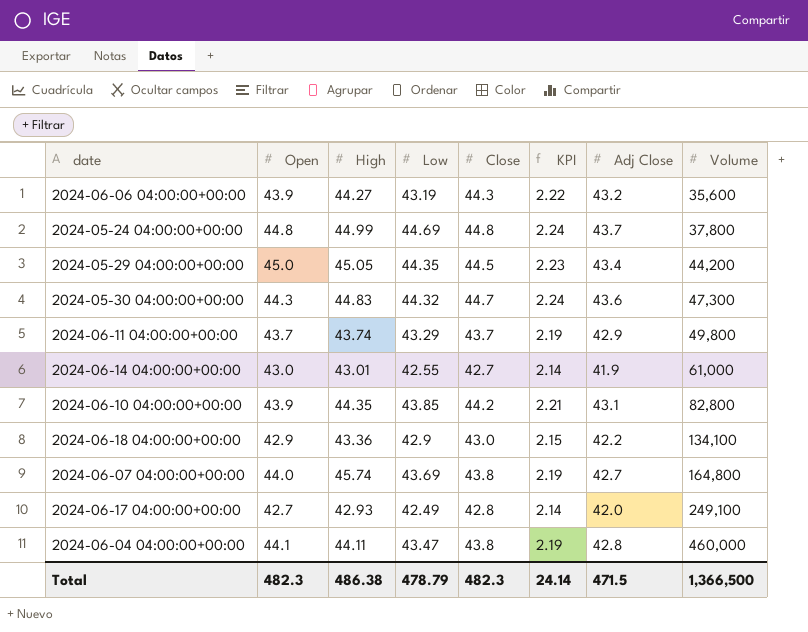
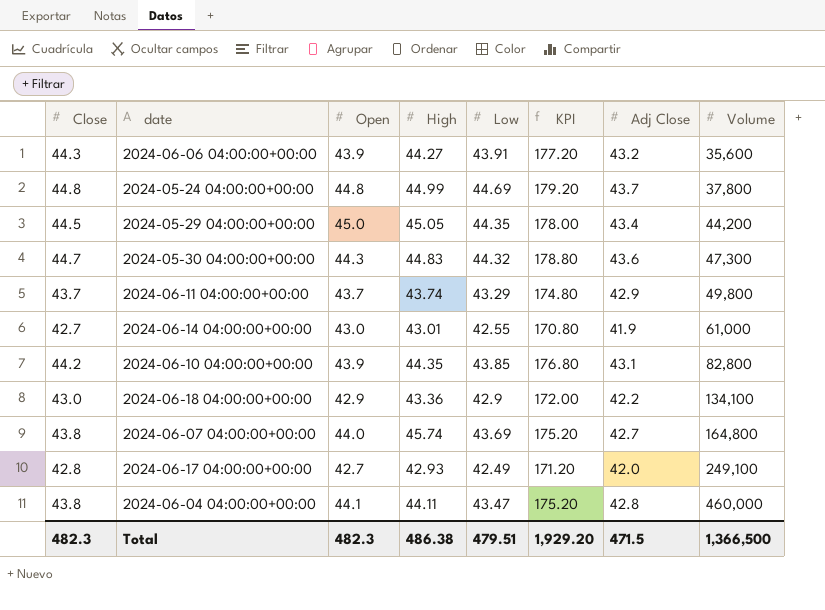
column Close | position: 5 -> 1
column KPI | formula: [Close] * 0.05 -> [Close] * 4
2024-06-06 04:00:00+00:00 | Low: 43.19 -> 43.91
Total | Low: 478.79 -> 479.51
Total | KPI: 24.14 -> 1,929.20

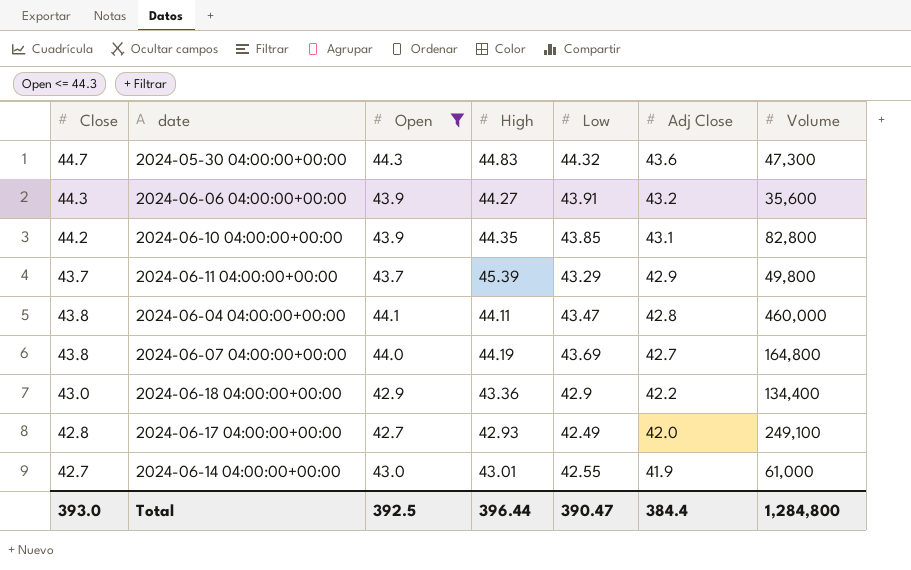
filter: none -> Open <= 44.3
row order: Volume ascending -> Adj Close descending
column KPI | formula: [Close] * 4 -> none
2024-06-11 04:00:00+00:00 | High: 43.74 -> 45.39
2024-06-07 04:00:00+00:00 | High: 45.74 -> 44.19
2024-06-18 04:00:00+00:00 | Volume: 134,100 -> 134,400
Total | Close: 482.3 -> 393.0
Total | Open: 482.3 -> 392.5
Total | High: 486.38 -> 396.44
Total | Low: 479.51 -> 390.47
Total | Adj Close: 471.5 -> 384.4
Total | Volume: 1,366,500 -> 1,284,800

